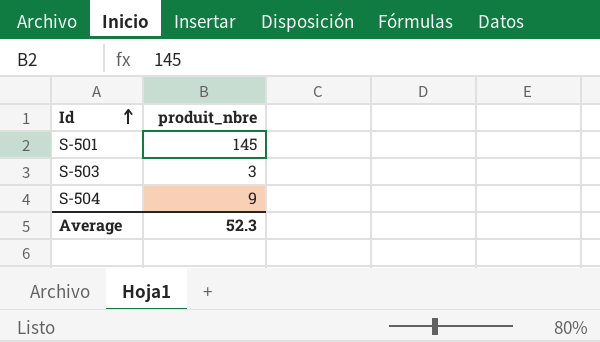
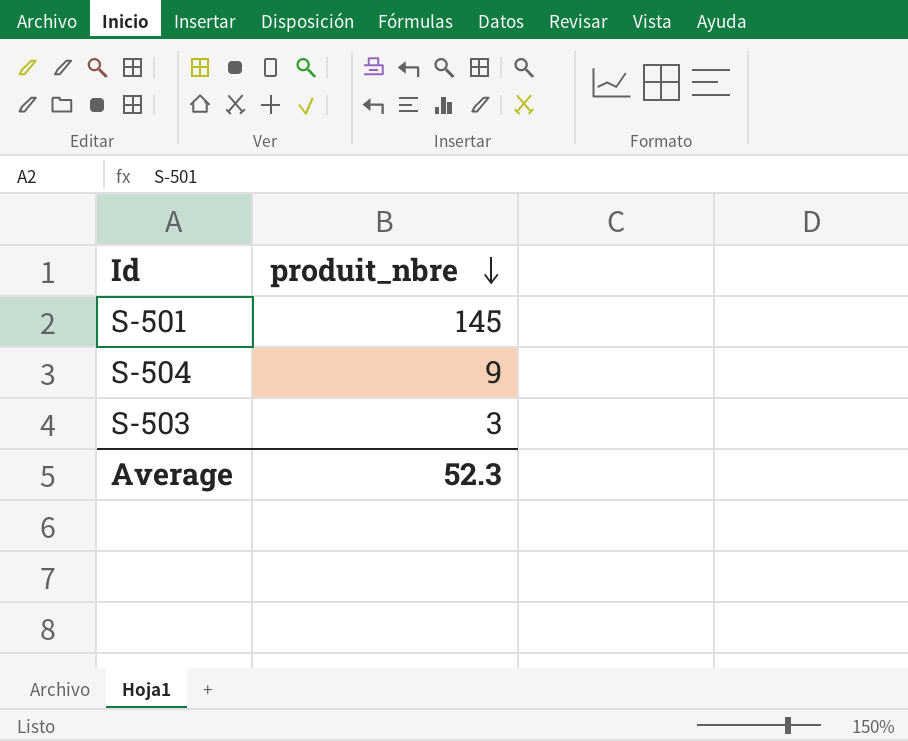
row order: Id ascending -> produit_nbre descending

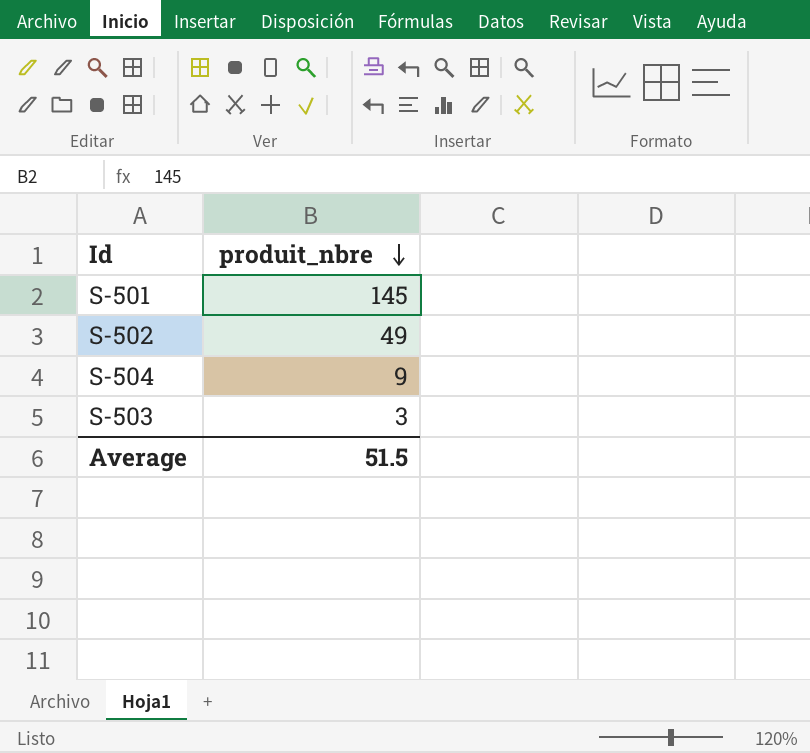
row S-502: none -> 49
Average | produit_nbre: 52.3 -> 51.5

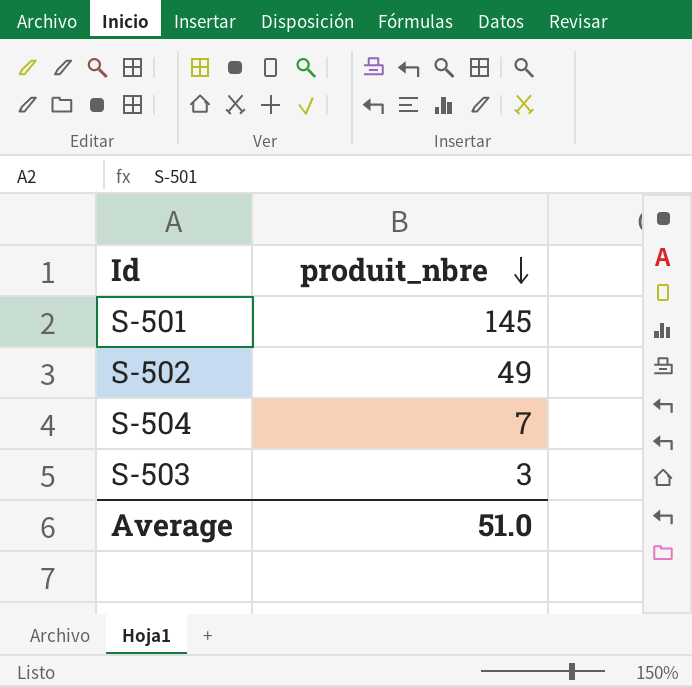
S-504 | produit_nbre: 9 -> 7
Average | produit_nbre: 51.5 -> 51.0

